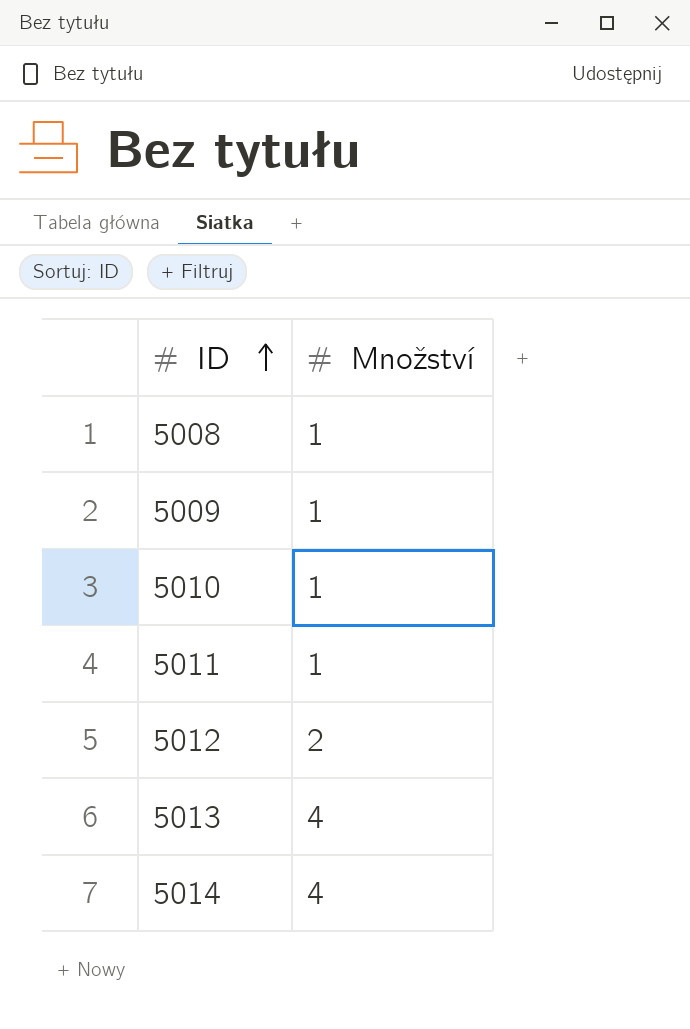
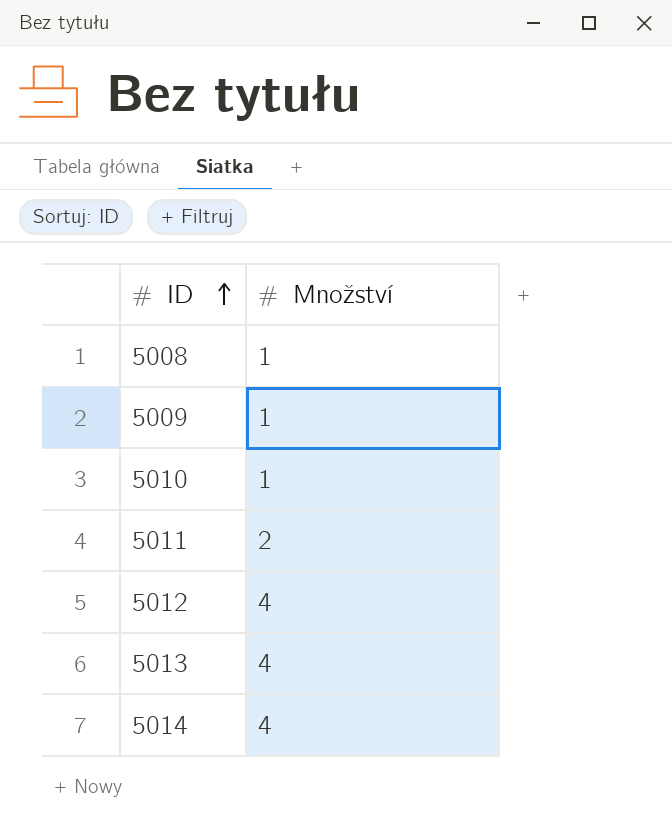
5011 | Množství: 1 -> 2
5012 | Množství: 2 -> 4

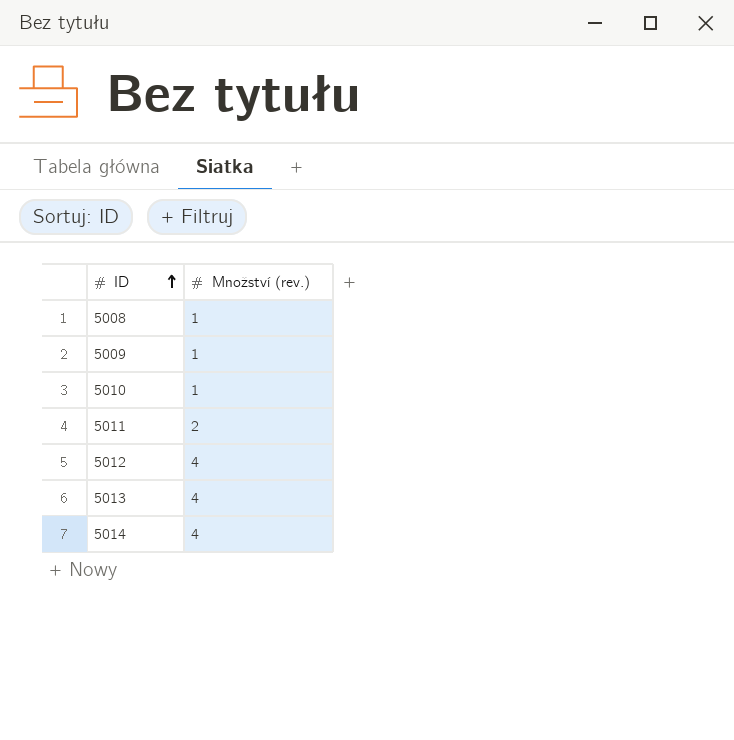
column name: Množství -> Množství (rev.)

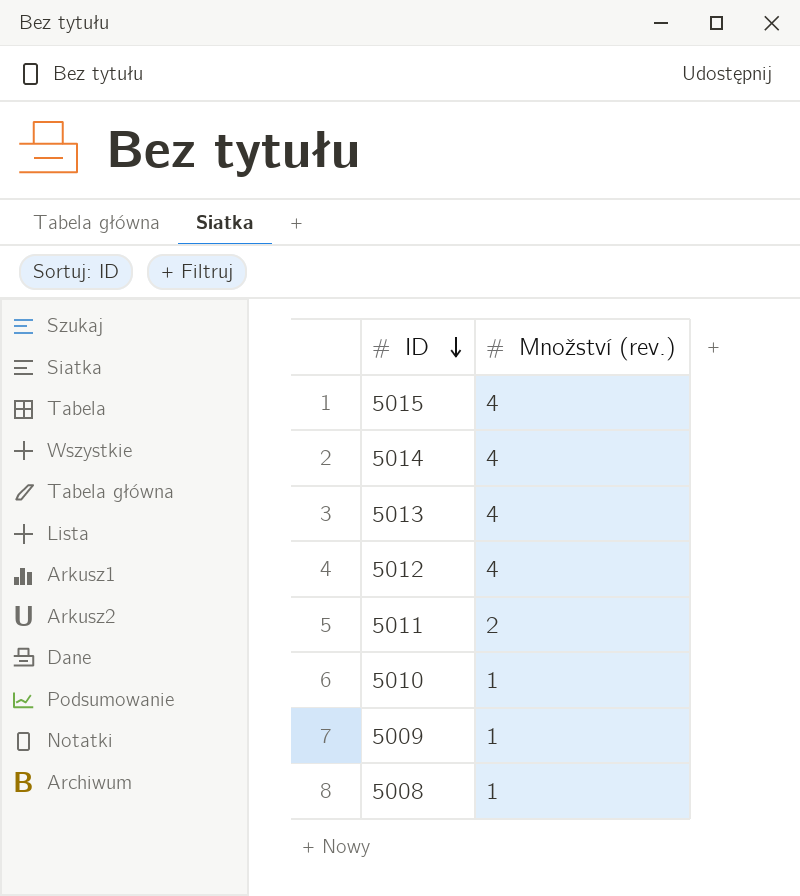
row order: ID ascending -> ID descending
row 5015: none -> 4

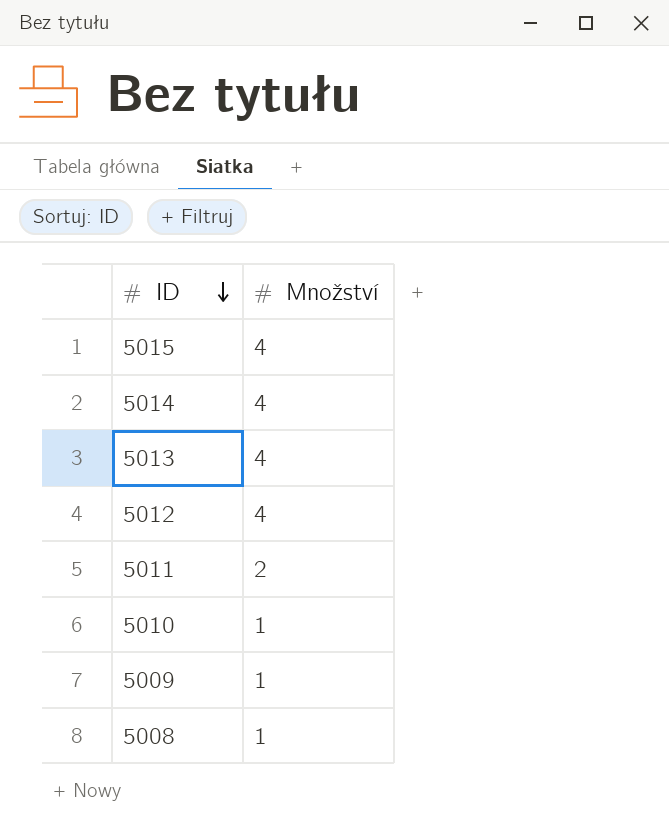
column name: Množství (rev.) -> Množství

